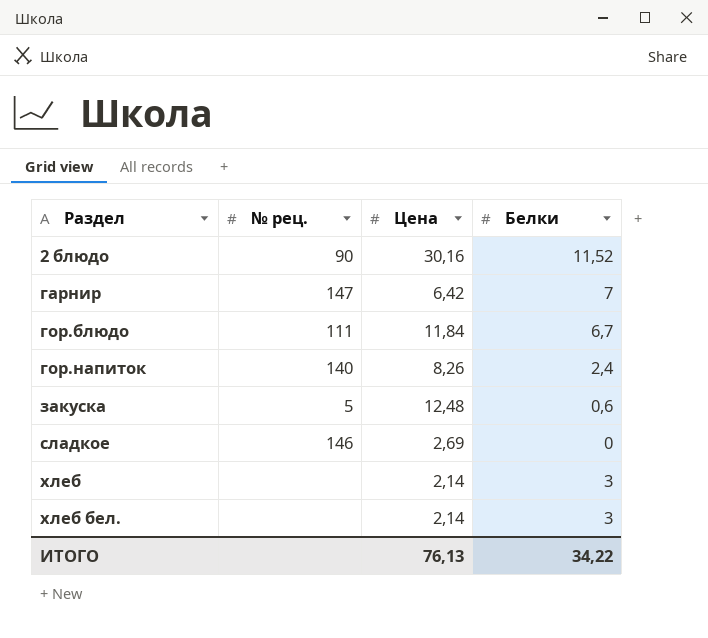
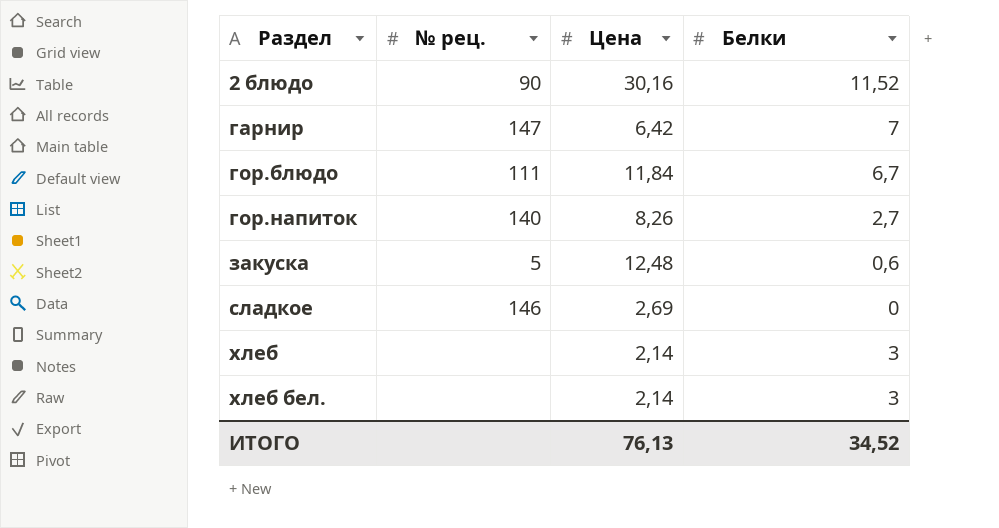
гор.напиток | Белки: 2,4 -> 2,7
ИТОГО | Белки: 34,22 -> 34,52

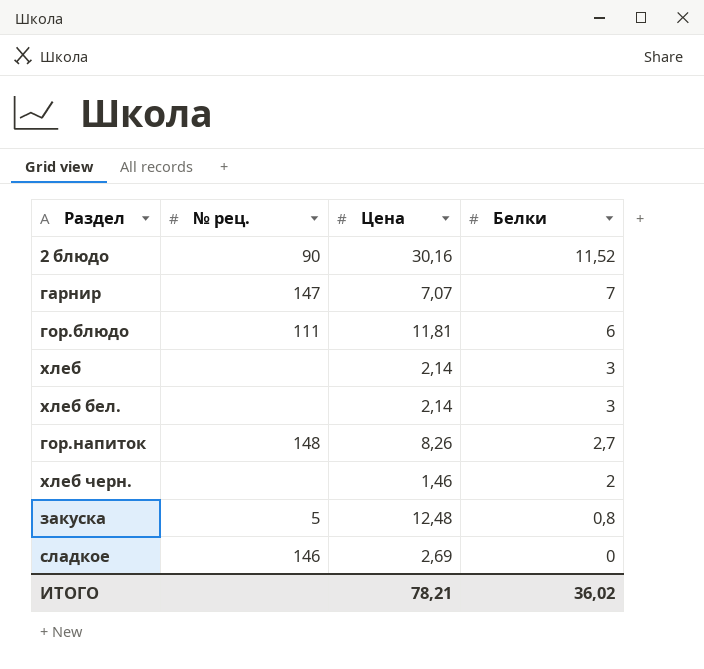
row order: Раздел ascending -> Белки descending
гарнир | Цена: 6,42 -> 7,07
гор.блюдо | Цена: 11,84 -> 11,81
гор.блюдо | Белки: 6,7 -> 6
гор.напиток | № рец.: 140 -> 148
row хлеб черн.: none -> none | 1,46 | 2
закуска | Белки: 0,6 -> 0,8
ИТОГО | Цена: 76,13 -> 78,21
ИТОГО | Белки: 34,52 -> 36,02

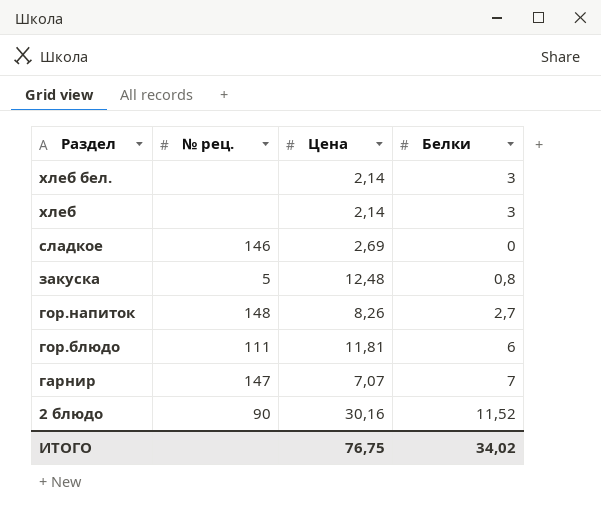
row order: Белки descending -> Раздел descending
row хлеб черн.: none | 1,46 | 2 -> none
ИТОГО | Цена: 78,21 -> 76,75
ИТОГО | Белки: 36,02 -> 34,02

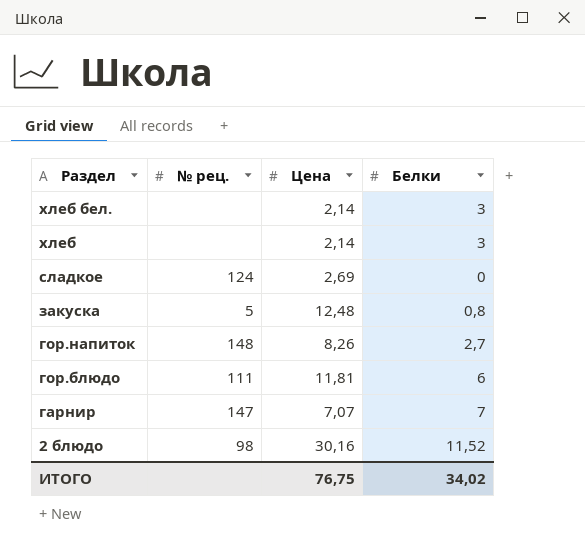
сладкое | № рец.: 146 -> 124
2 блюдо | № рец.: 90 -> 98

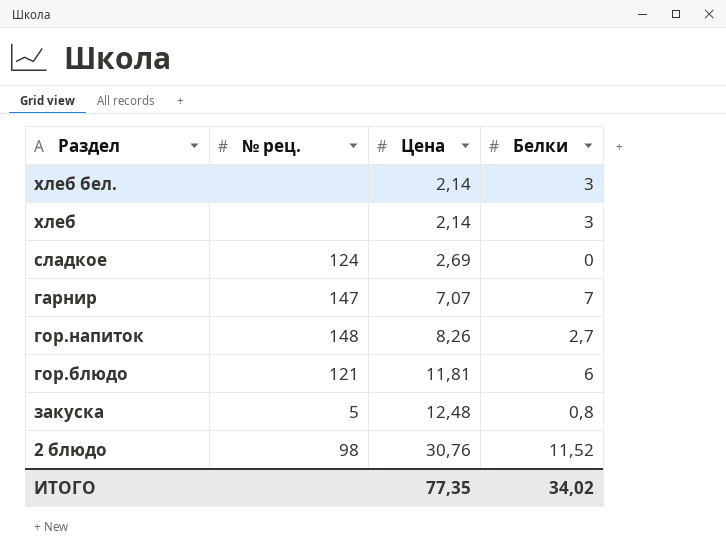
row order: Раздел descending -> Цена ascending
гор.блюдо | № рец.: 111 -> 121
2 блюдо | Цена: 30,16 -> 30,76
ИТОГО | Цена: 76,75 -> 77,35

